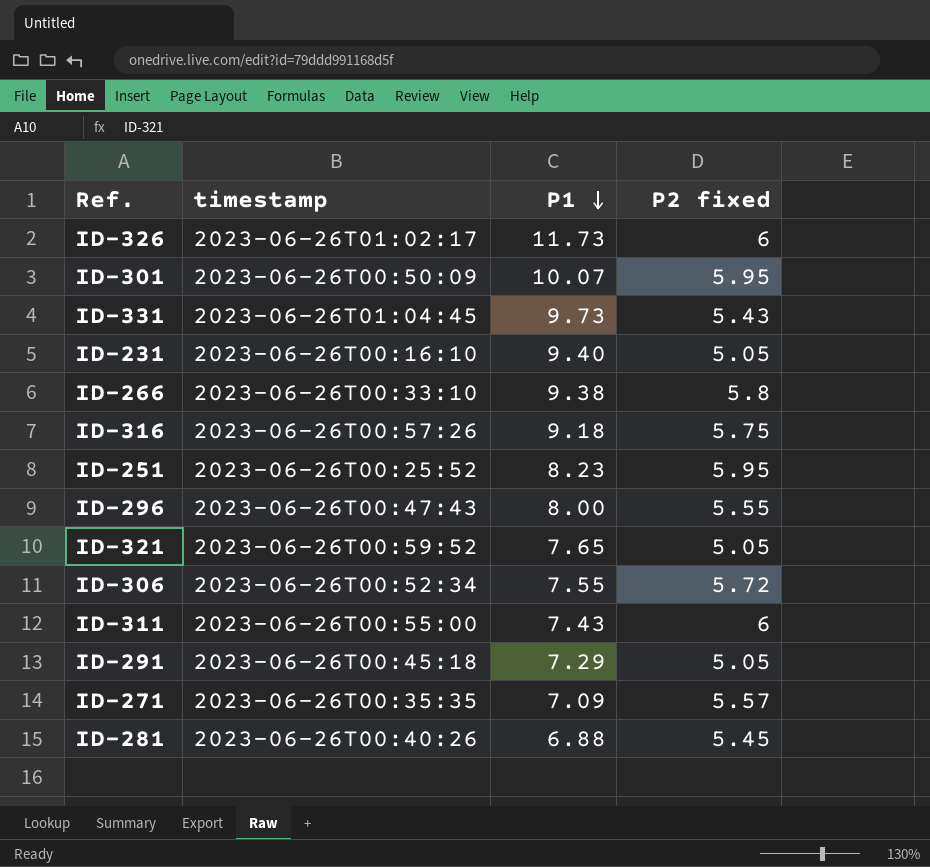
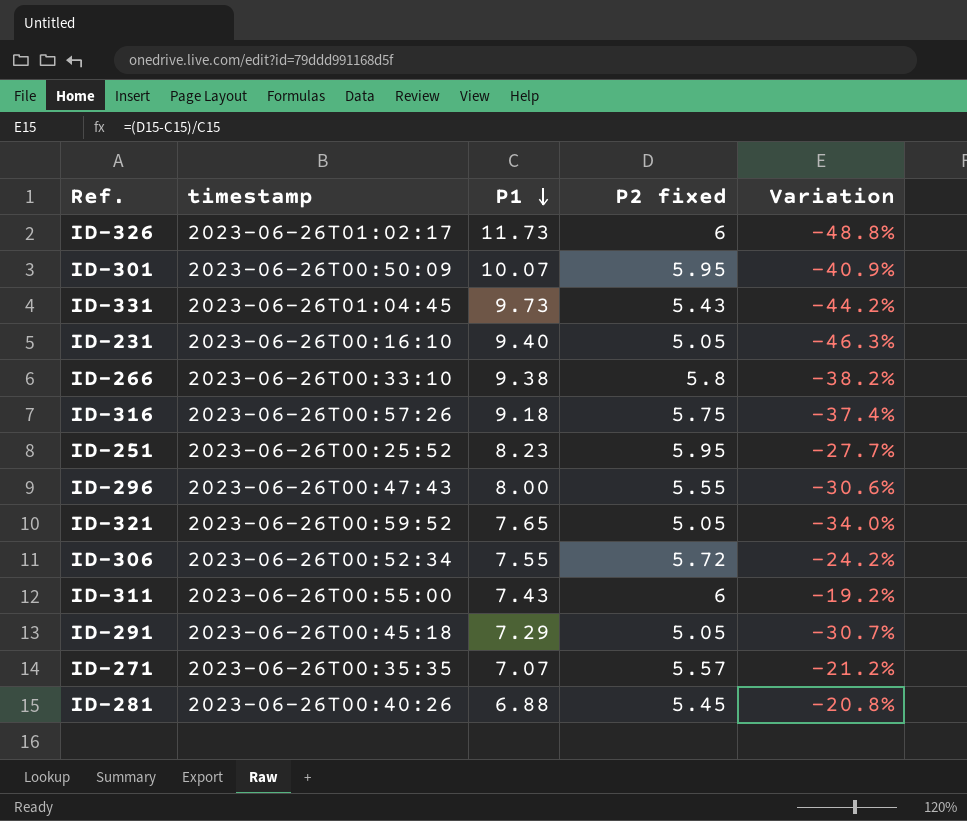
column Variation | formula: none -> ([P2 fixed] - [P1]) / [P1]
ID-271 | P1: 7.09 -> 7.07

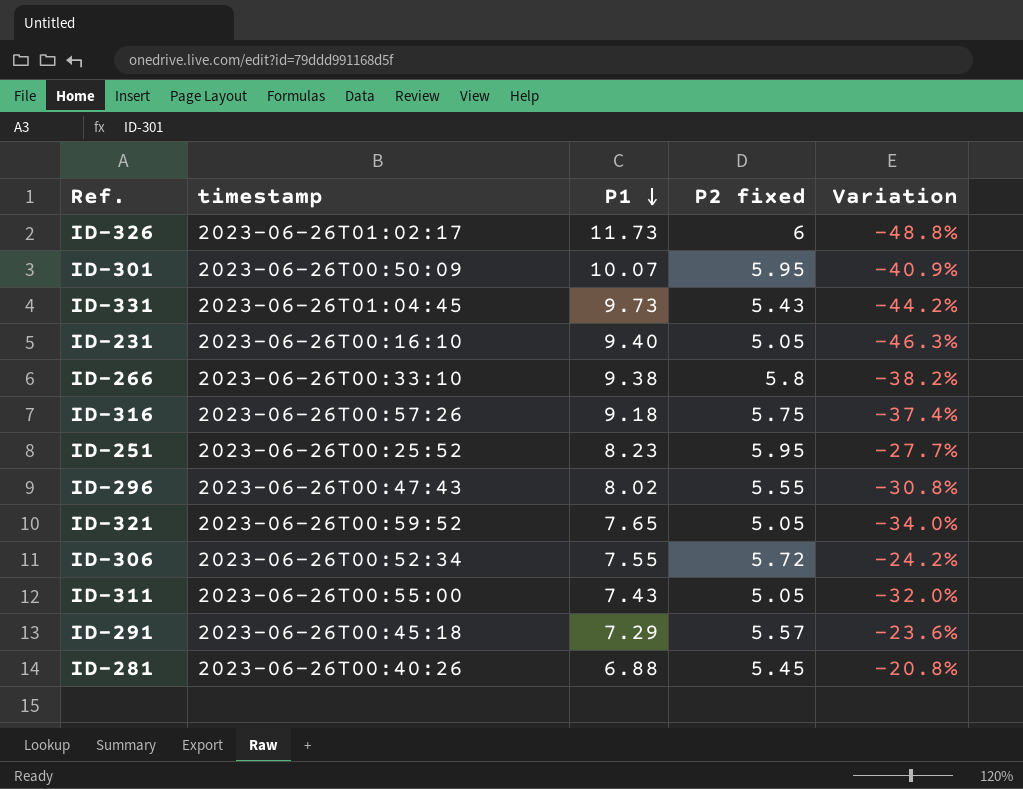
row ID-271: 2023-06-26T00:35:35 | 7.07 | 5.57 | -21.2% -> none
ID-296 | P1: 8.00 -> 8.02
ID-296 | Variation: -30.6% -> -30.8%
ID-311 | P2 fixed: 6 -> 5.05
ID-311 | Variation: -19.2% -> -32.0%
ID-291 | P2 fixed: 5.05 -> 5.57
ID-291 | Variation: -30.7% -> -23.6%

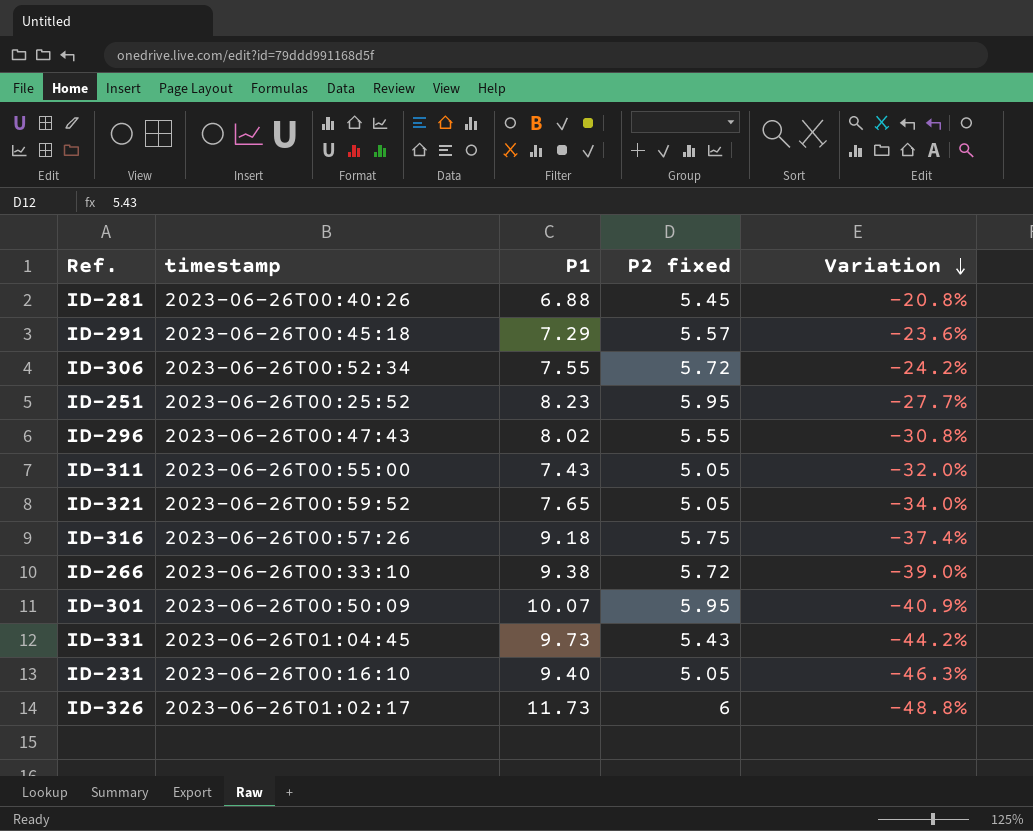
row order: P1 descending -> Variation descending
ID-266 | P2 fixed: 5.8 -> 5.72
ID-266 | Variation: -38.2% -> -39.0%

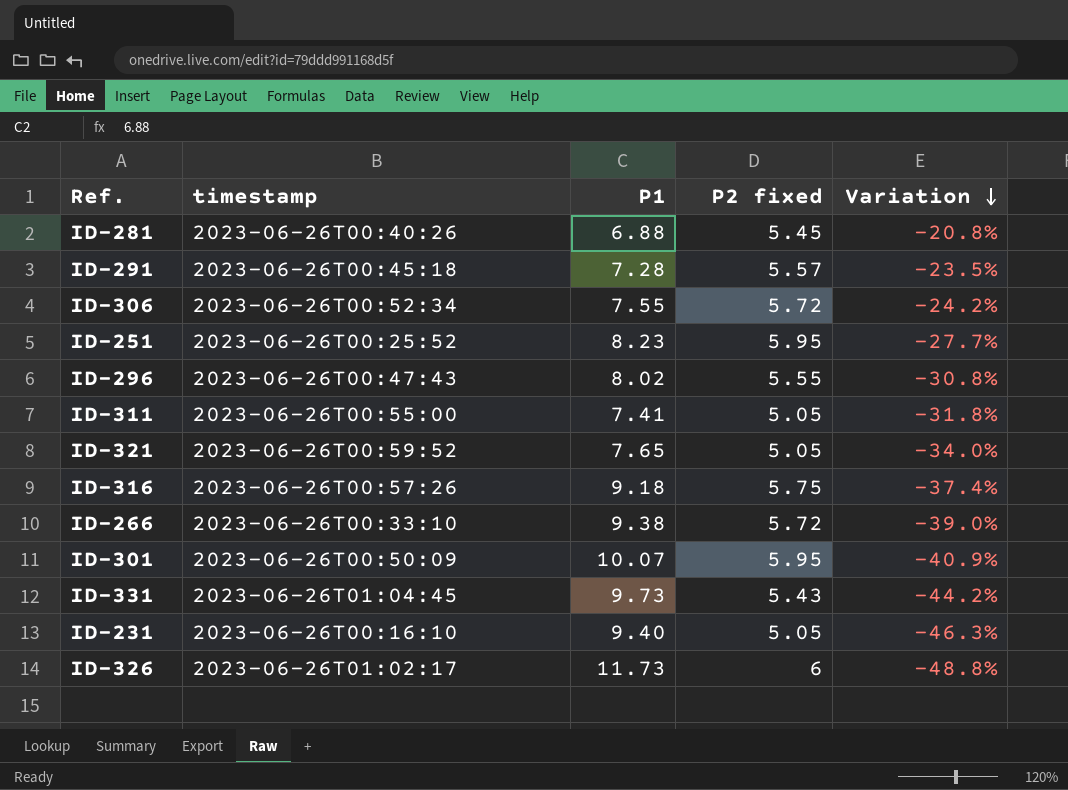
ID-291 | P1: 7.29 -> 7.28
ID-291 | Variation: -23.6% -> -23.5%
ID-311 | P1: 7.43 -> 7.41
ID-311 | Variation: -32.0% -> -31.8%

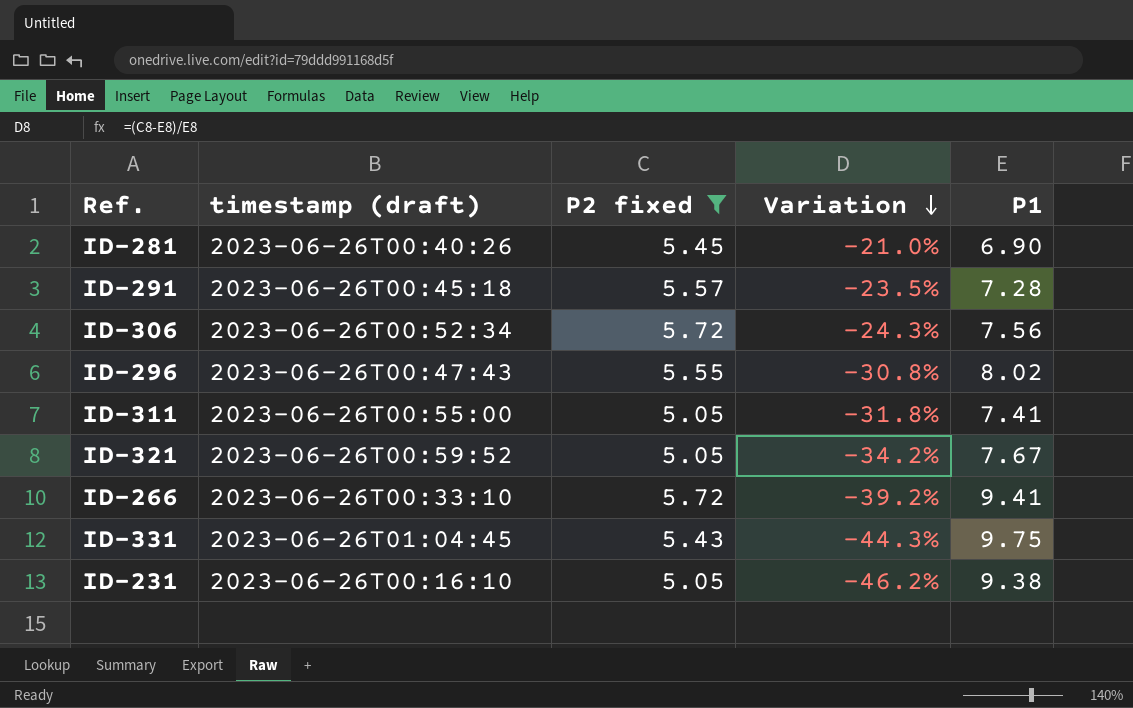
filter: none -> P2 fixed <= 5.72
column name: timestamp -> timestamp (draft)
column P1 | position: 3 -> 5
ID-281 | Variation: -20.8% -> -21.0%
ID-281 | P1: 6.88 -> 6.90
ID-306 | Variation: -24.2% -> -24.3%
ID-306 | P1: 7.55 -> 7.56
ID-321 | Variation: -34.0% -> -34.2%
ID-321 | P1: 7.65 -> 7.67
ID-266 | Variation: -39.0% -> -39.2%
ID-266 | P1: 9.38 -> 9.41
ID-331 | Variation: -44.2% -> -44.3%
ID-331 | P1: 9.73 -> 9.75
ID-231 | Variation: -46.3% -> -46.2%
ID-231 | P1: 9.40 -> 9.38

